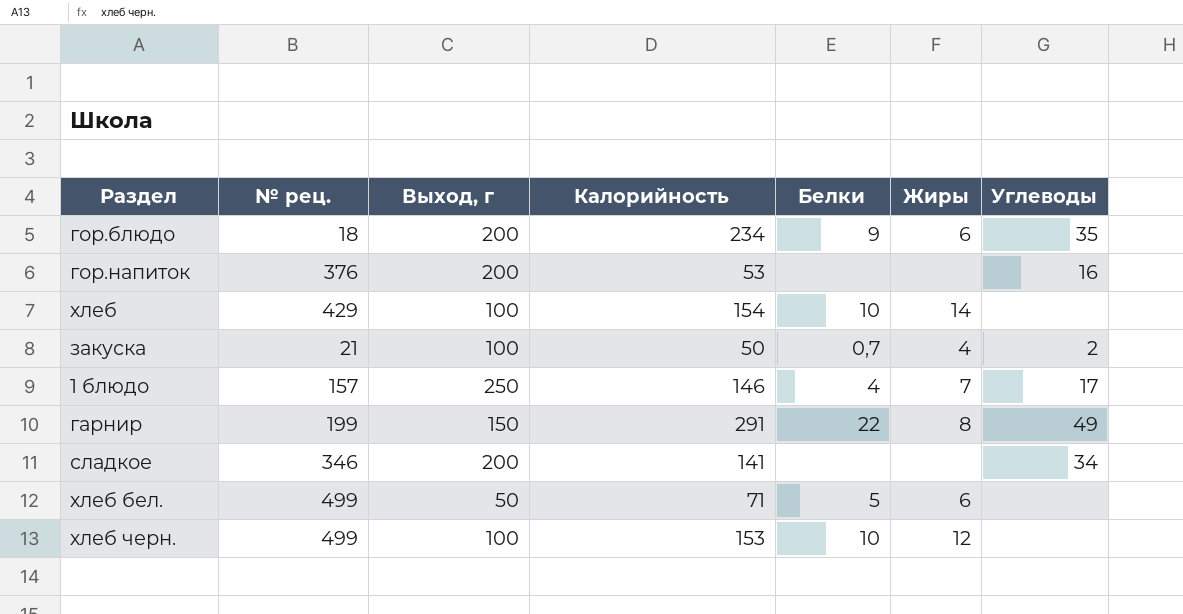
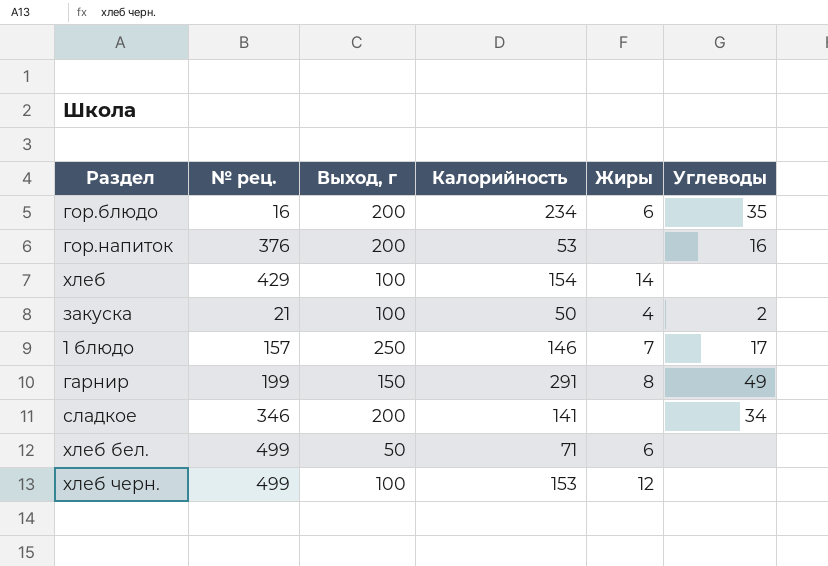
column Белки | position: 5 -> none
гор.блюдо | № рец.: 18 -> 16

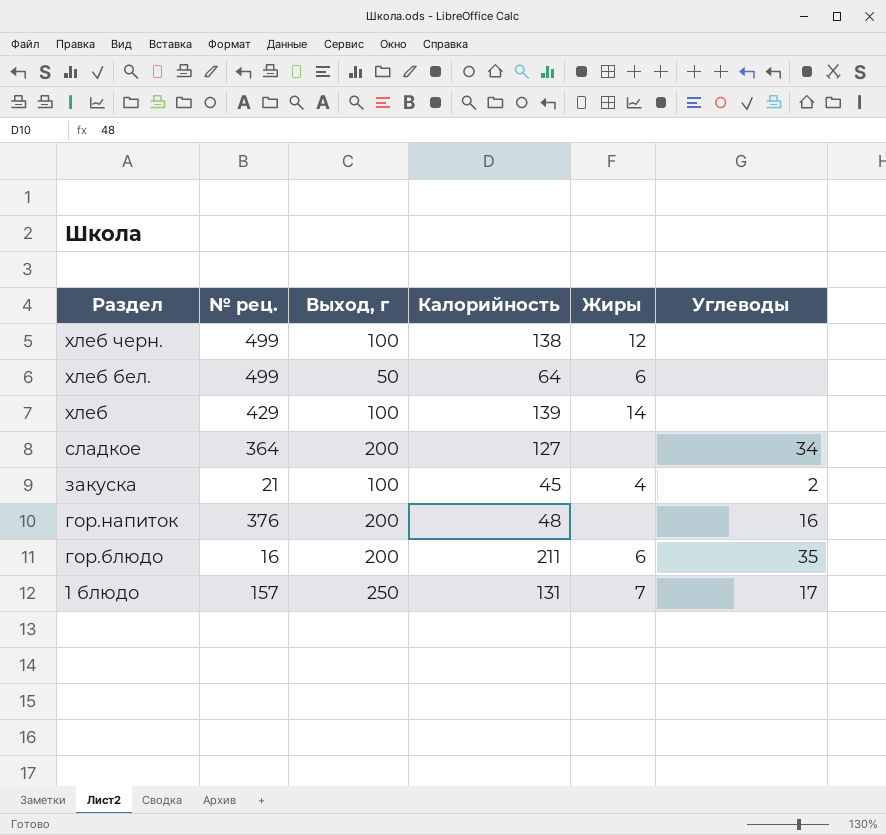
row order: none -> Раздел descending
row гарнир: 199 | 150 | 291 | 8 | 49 -> none
хлеб черн. | Калорийность: 153 -> 138
хлеб бел. | Калорийность: 71 -> 64
хлеб | Калорийность: 154 -> 139
сладкое | № рец.: 346 -> 364
сладкое | Калорийность: 141 -> 127
закуска | Калорийность: 50 -> 45
гор.напиток | Калорийность: 53 -> 48
гор.блюдо | Калорийность: 234 -> 211
1 блюдо | Калорийность: 146 -> 131

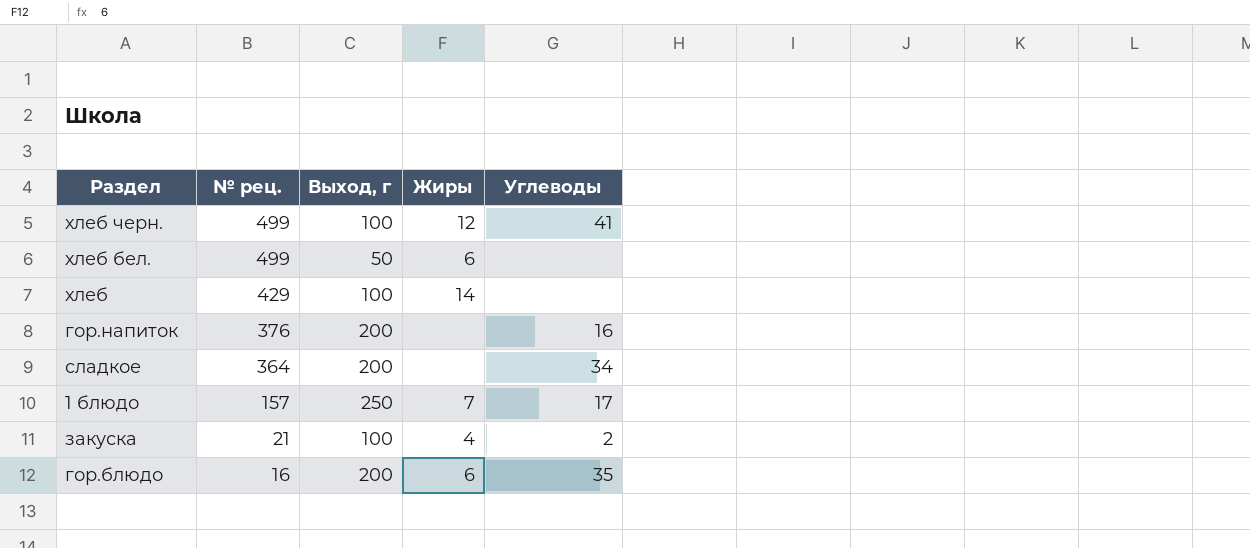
row order: Раздел descending -> № рец. descending
column Калорийность | position: 4 -> none
хлеб черн. | Углеводы: none -> 41

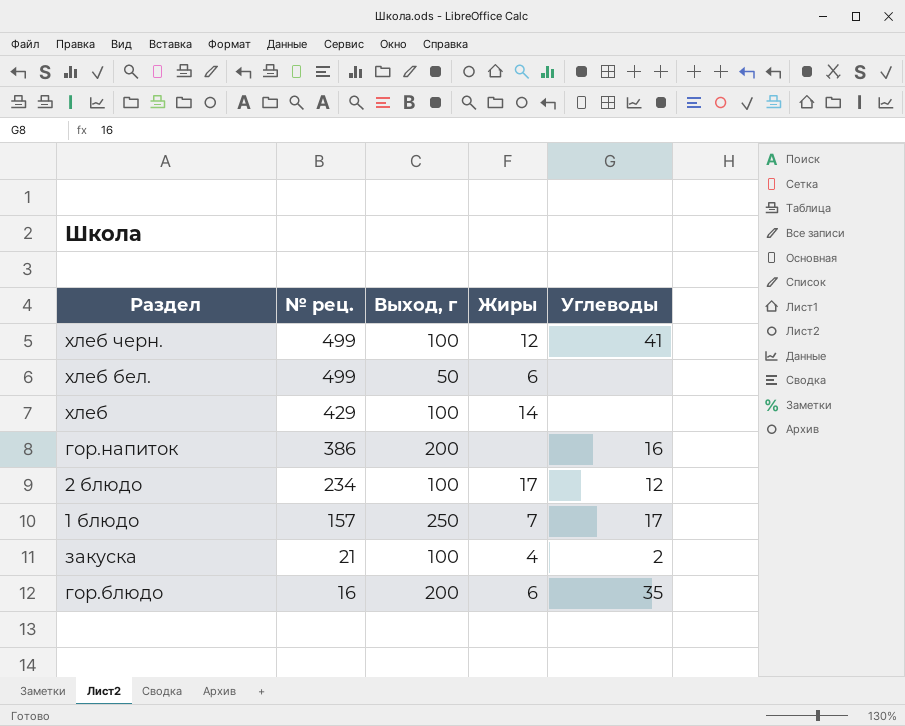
row сладкое: 364 | 200 | none | 34 -> none
гор.напиток | № рец.: 376 -> 386
row 2 блюдо: none -> 234 | 100 | 17 | 12

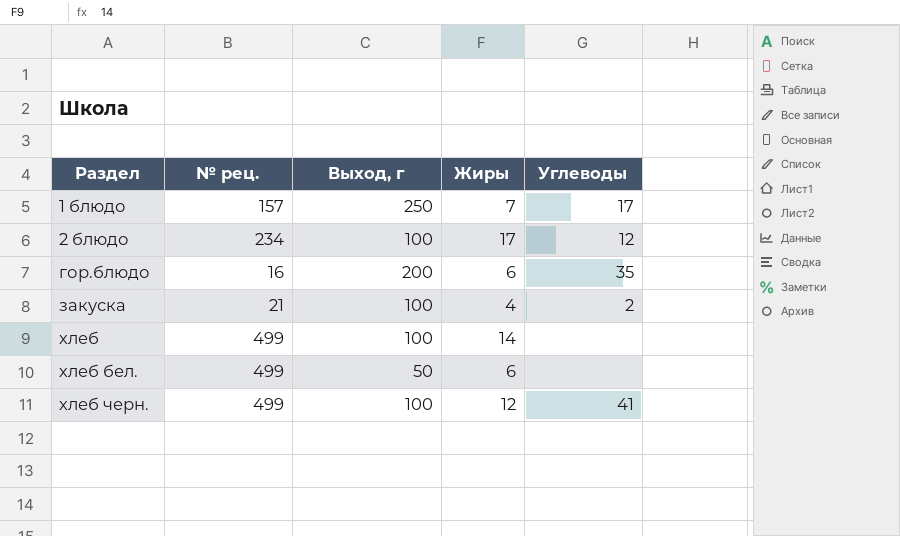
row order: № рец. descending -> Раздел ascending
row гор.напиток: 386 | 200 | none | 16 -> none
хлеб | № рец.: 429 -> 499

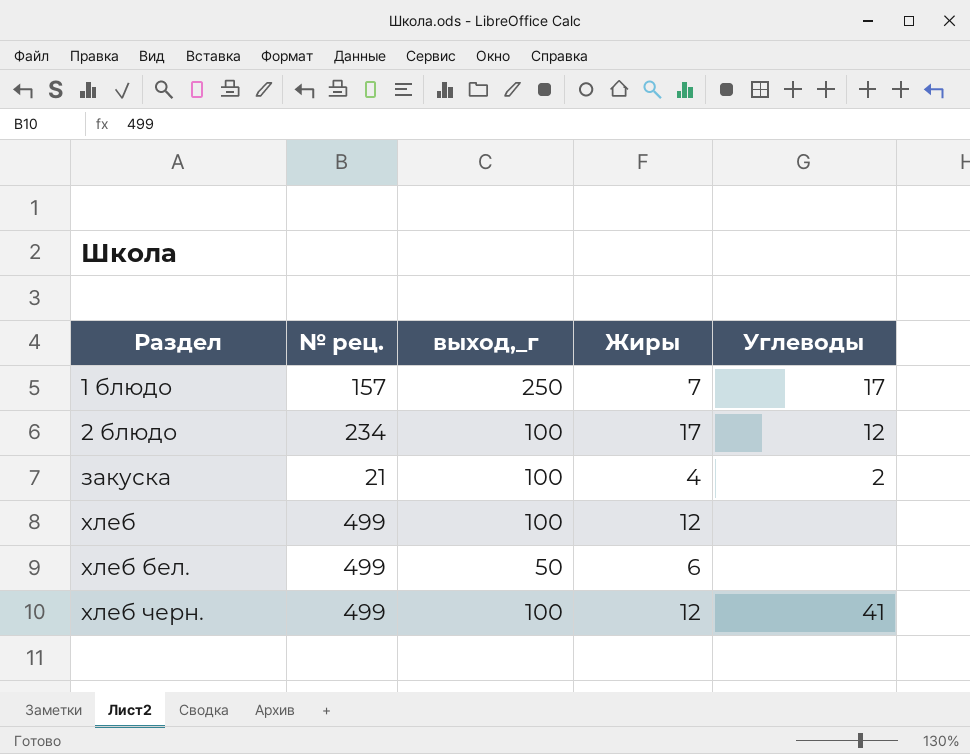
column name: Выход, г -> выход,_г
row гор.блюдо: 16 | 200 | 6 | 35 -> none
хлеб | Жиры: 14 -> 12

